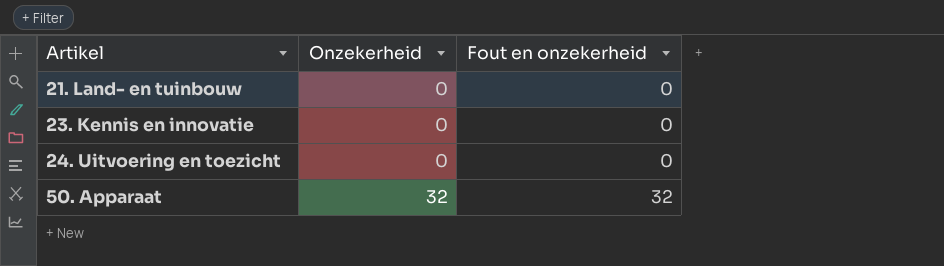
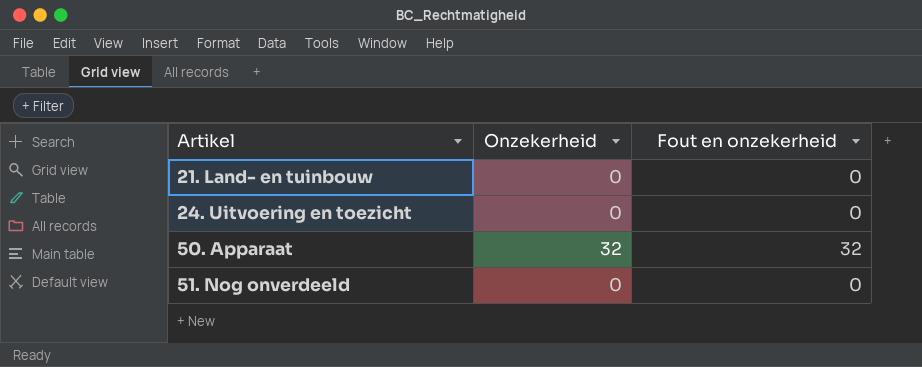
row 23. Kennis en innovatie: 0 | 0 -> none
row 51. Nog onverdeeld: none -> 0 | 0

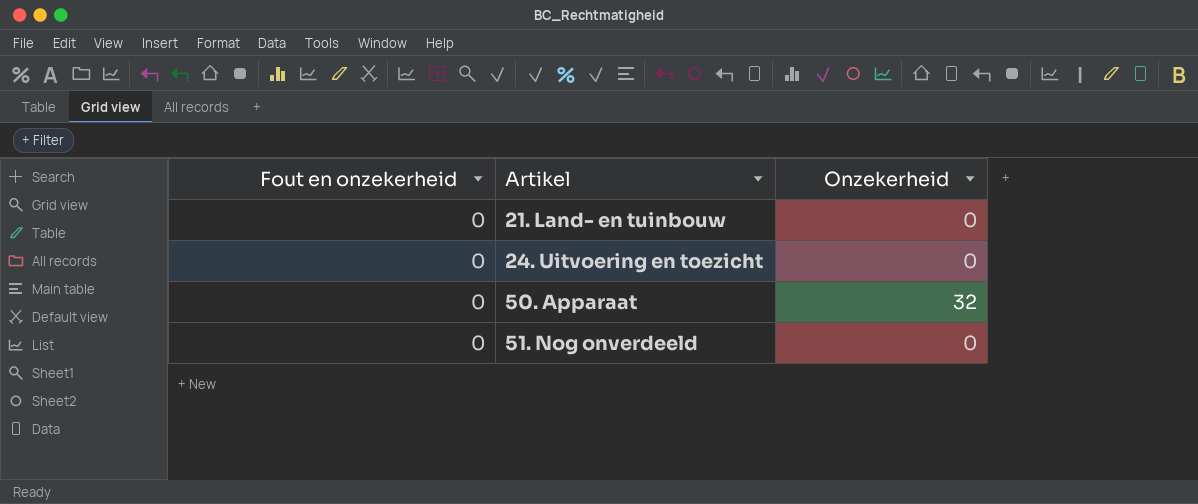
column Fout en onzekerheid | position: 3 -> 1
50. Apparaat | Fout en onzekerheid: 32 -> 0

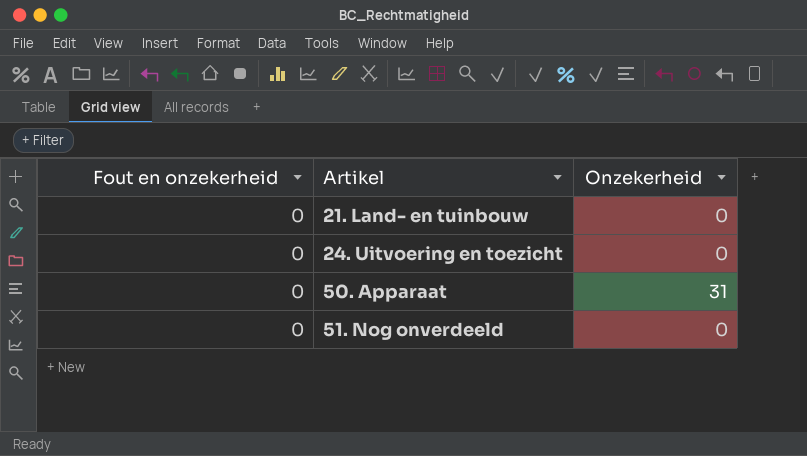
50. Apparaat | Onzekerheid: 32 -> 31

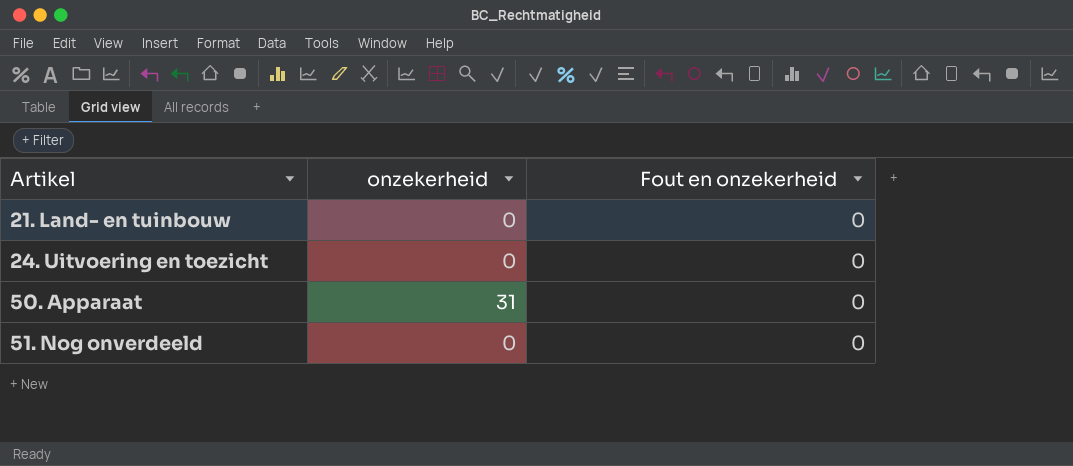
column name: Onzekerheid -> onzekerheid
column Fout en onzekerheid | position: 1 -> 3

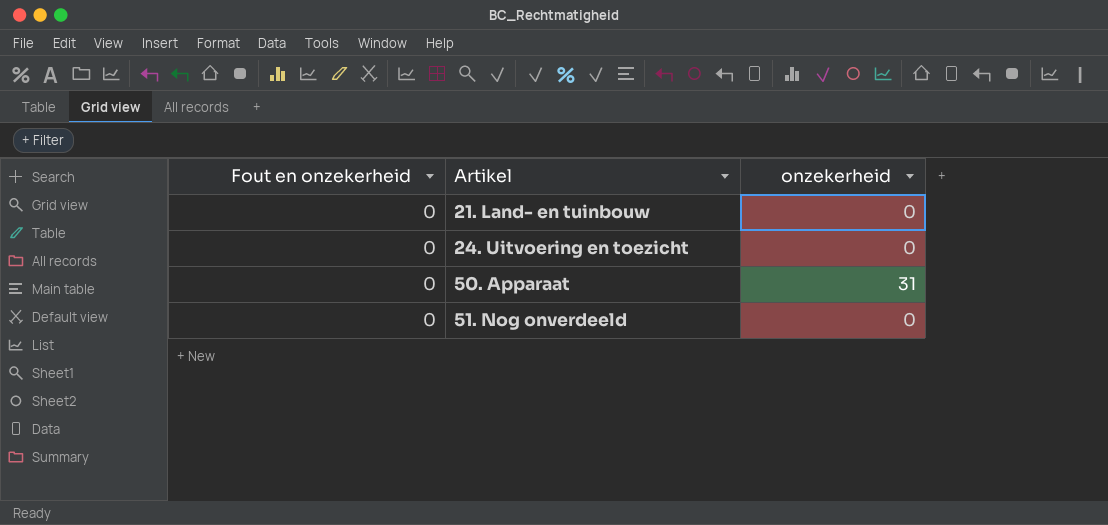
column Fout en onzekerheid | position: 3 -> 1

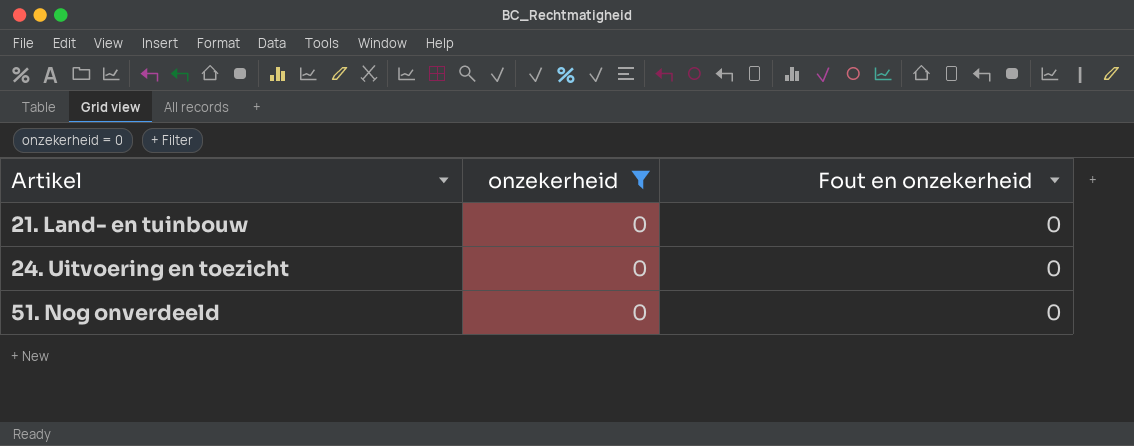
filter: none -> onzekerheid = 0
column Fout en onzekerheid | position: 1 -> 3

